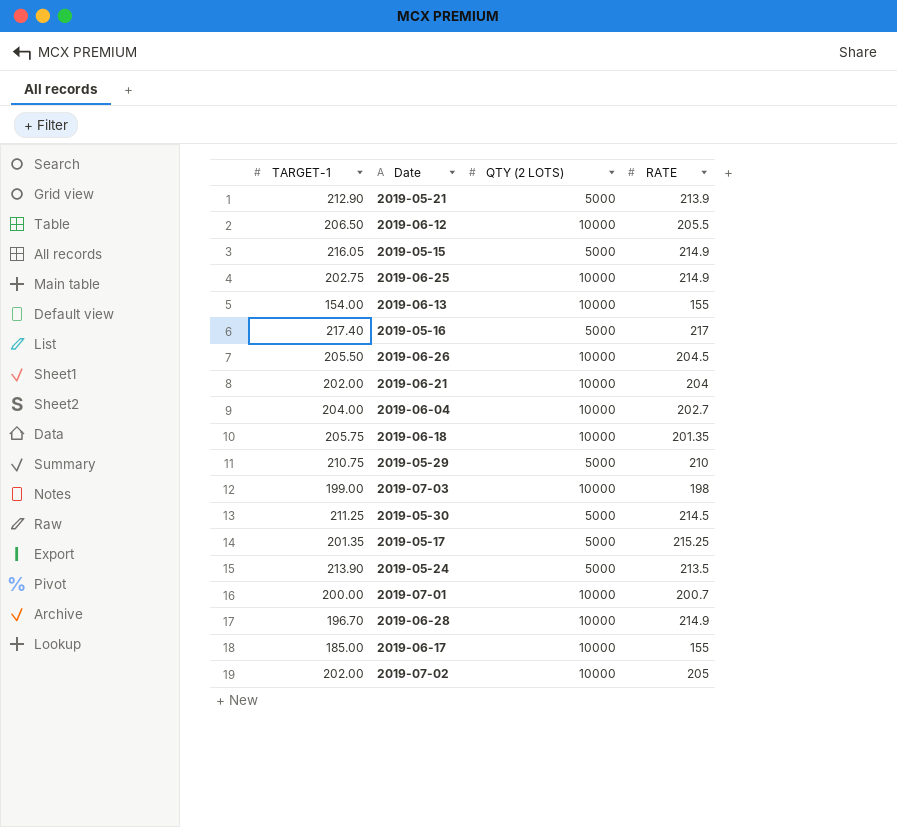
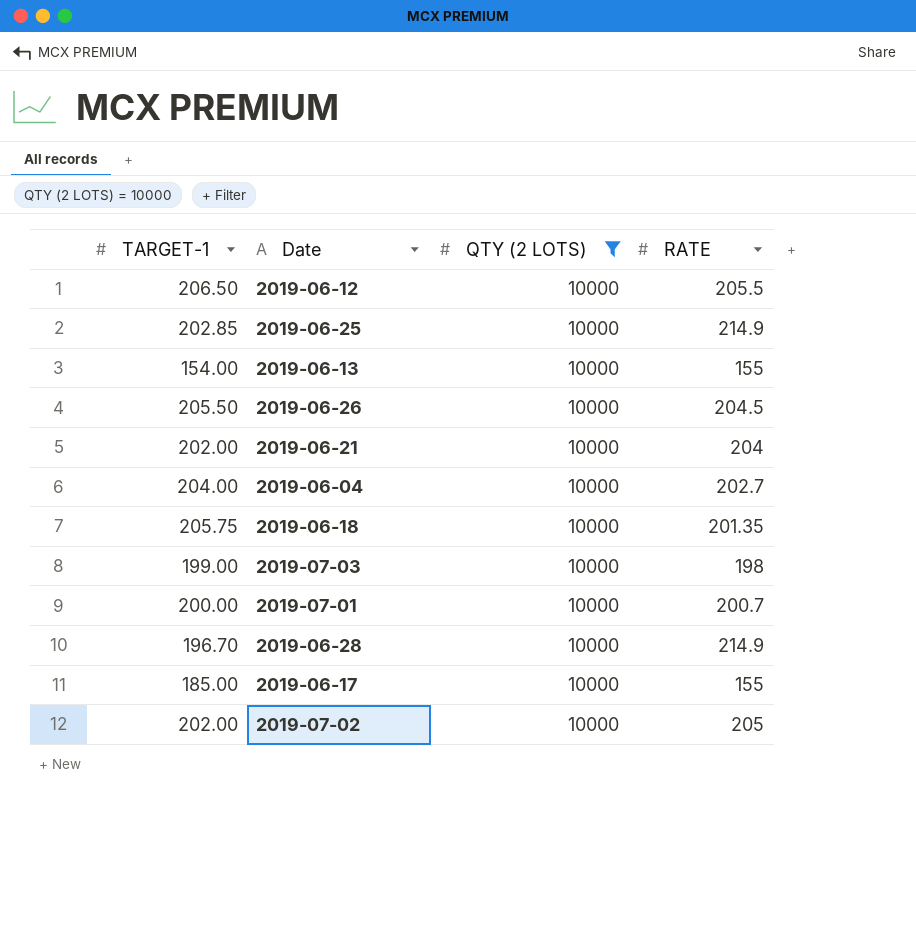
filter: none -> QTY (2 LOTS) = 10000
2019-06-25 | TARGET-1: 202.75 -> 202.85

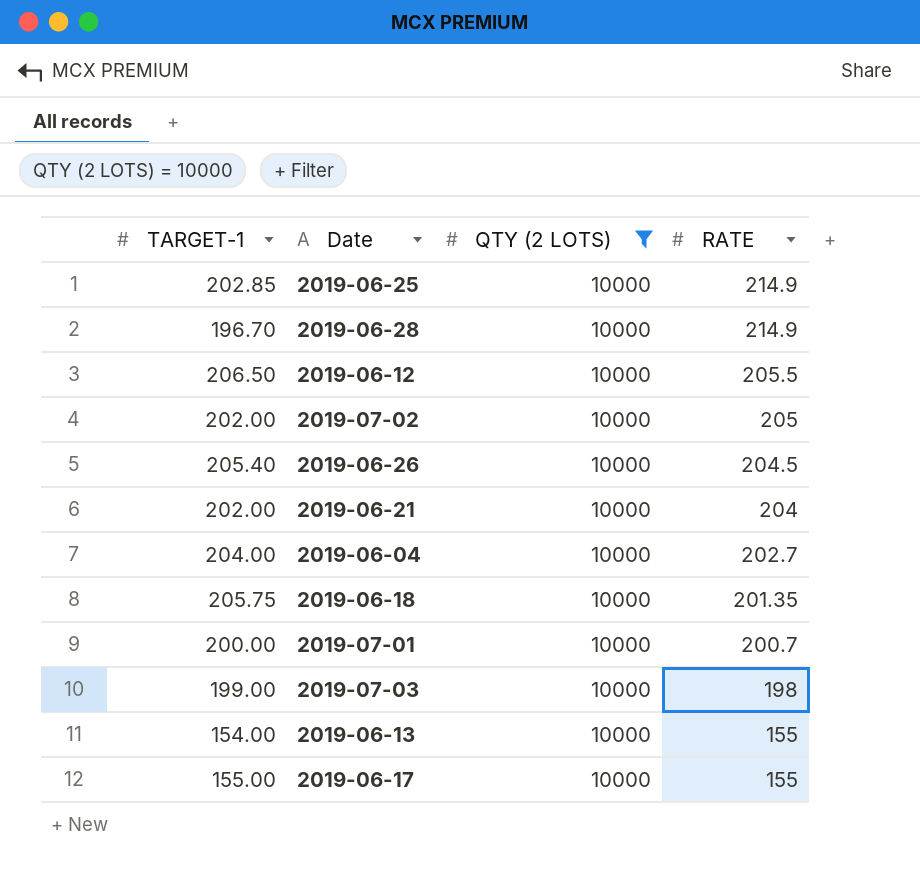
row order: none -> RATE descending
2019-06-26 | TARGET-1: 205.50 -> 205.40
2019-06-17 | TARGET-1: 185.00 -> 155.00

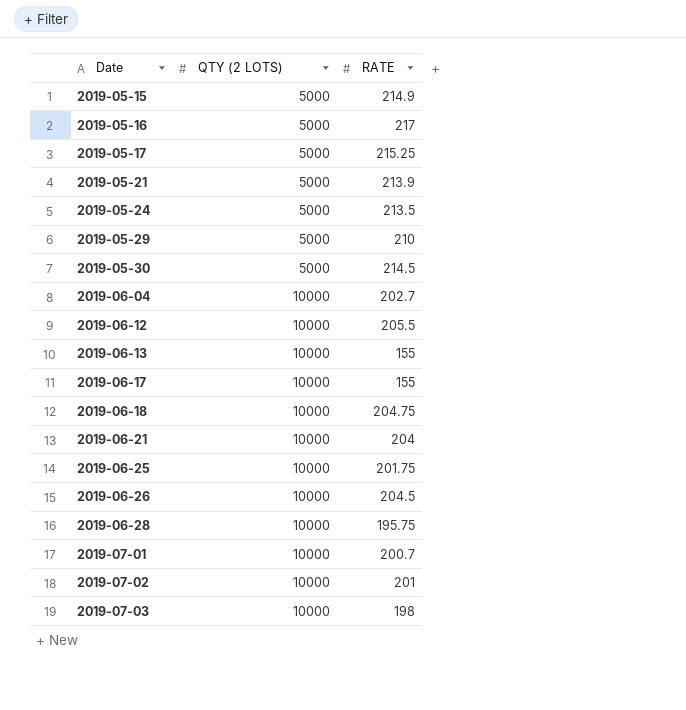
filter: QTY (2 LOTS) = 10000 -> none
row order: RATE descending -> Date ascending
column TARGET-1 | position: 1 -> none
2019-06-18 | RATE: 201.35 -> 204.75
2019-06-25 | RATE: 214.9 -> 201.75
2019-06-28 | RATE: 214.9 -> 195.75
2019-07-02 | RATE: 205 -> 201

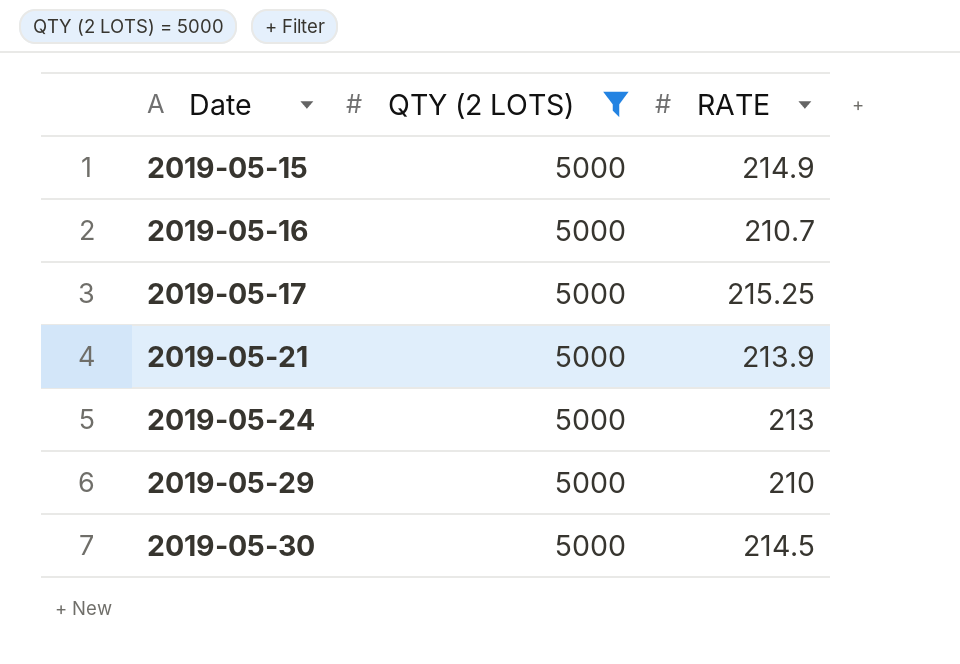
filter: none -> QTY (2 LOTS) = 5000
2019-05-16 | RATE: 217 -> 210.7
2019-05-24 | RATE: 213.5 -> 213

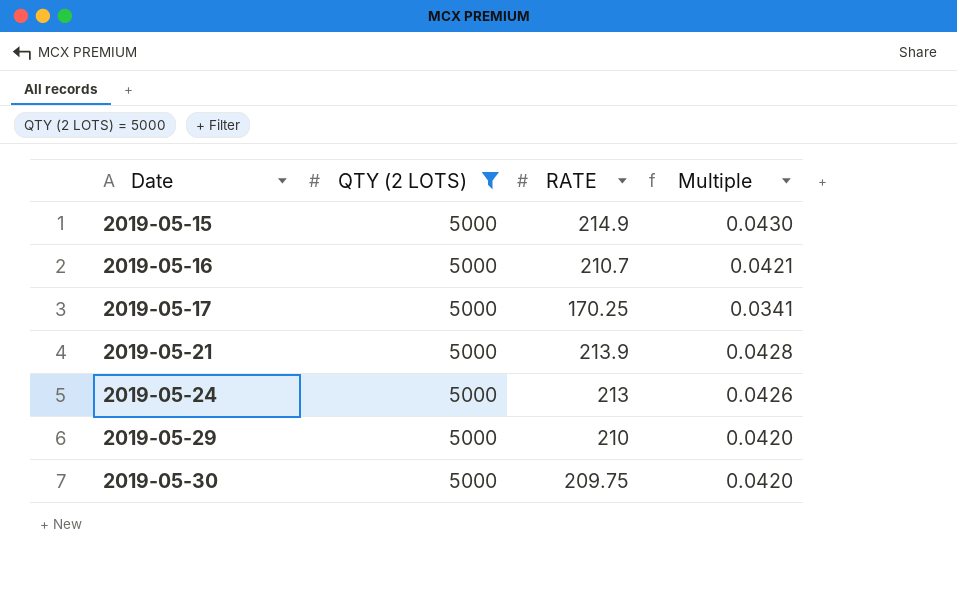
column Multiple | formula: none -> [RATE] / [QTY (2 LOTS)]
2019-05-17 | RATE: 215.25 -> 170.25
2019-05-30 | RATE: 214.5 -> 209.75

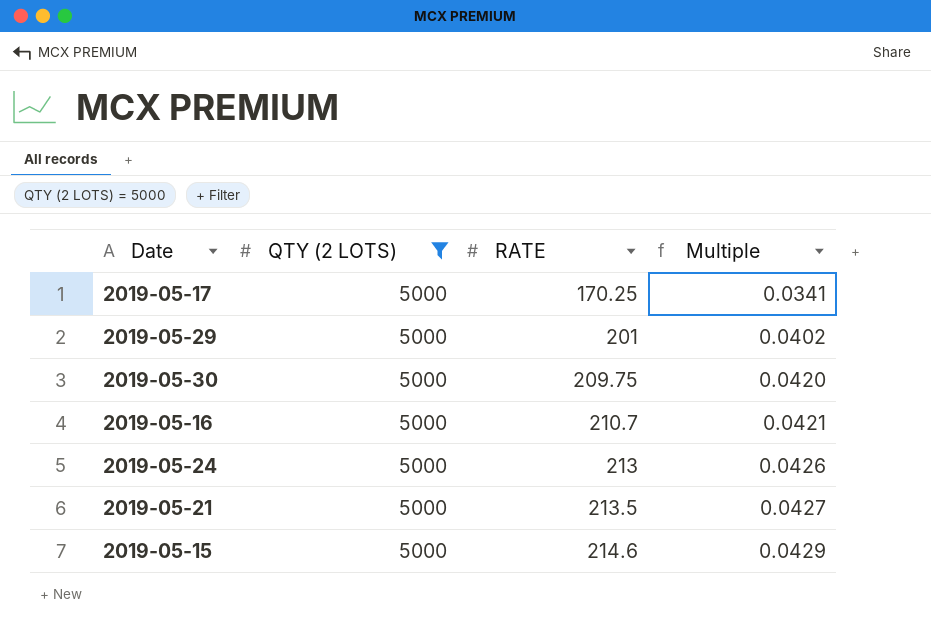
row order: Date ascending -> RATE ascending
2019-05-29 | RATE: 210 -> 201
2019-05-29 | Multiple: 0.0420 -> 0.0402
2019-05-21 | RATE: 213.9 -> 213.5
2019-05-21 | Multiple: 0.0428 -> 0.0427
2019-05-15 | RATE: 214.9 -> 214.6
2019-05-15 | Multiple: 0.0430 -> 0.0429

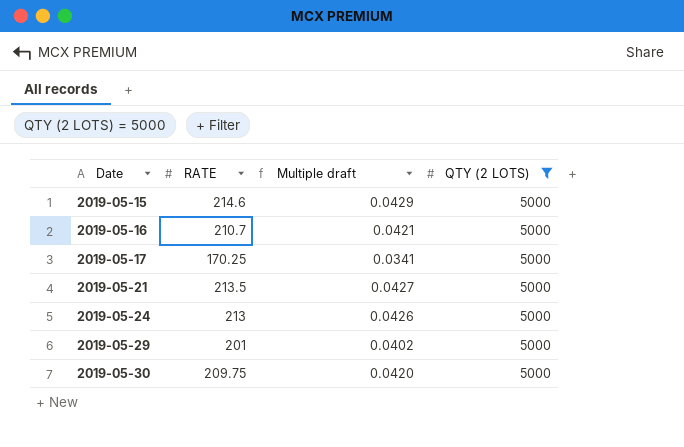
row order: RATE ascending -> Date ascending
column name: Multiple -> Multiple draft
column QTY (2 LOTS) | position: 2 -> 4

